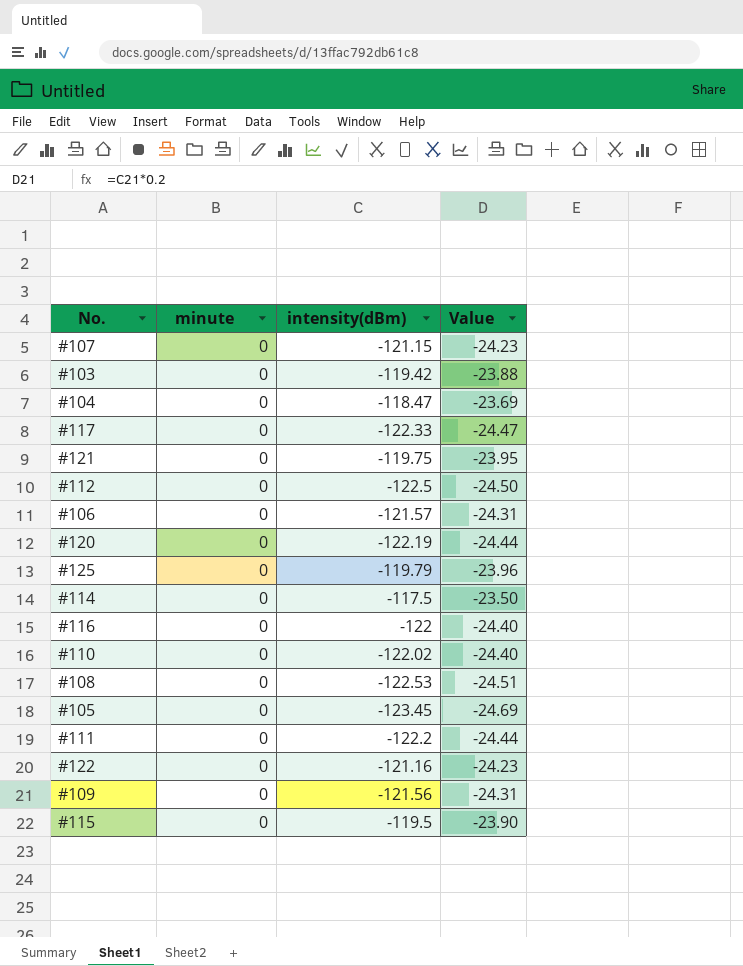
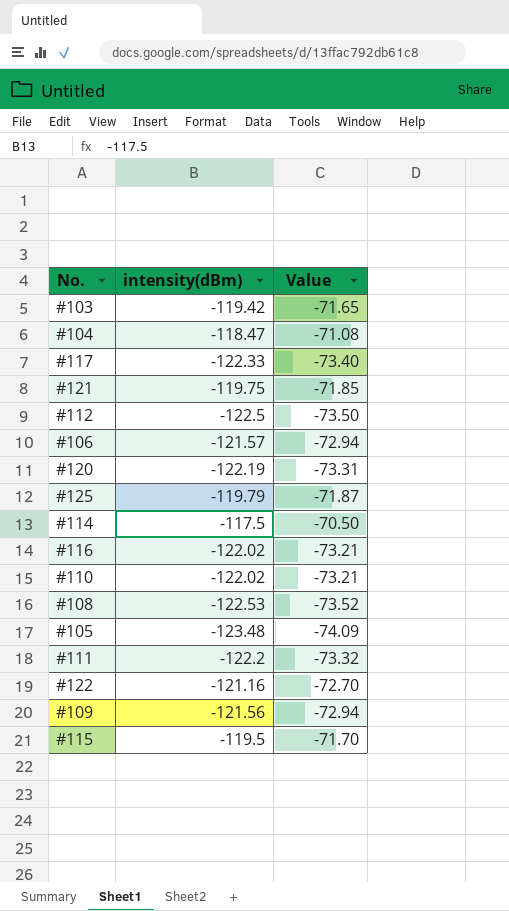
column minute | position: 2 -> none
column Value | formula: [intensity(dBm)] * 0.2 -> [intensity(dBm)] * 0.6
row #107: 0 | -121.15 | -24.23 -> none
#116 | intensity(dBm): -122 -> -122.02
#105 | intensity(dBm): -123.45 -> -123.48

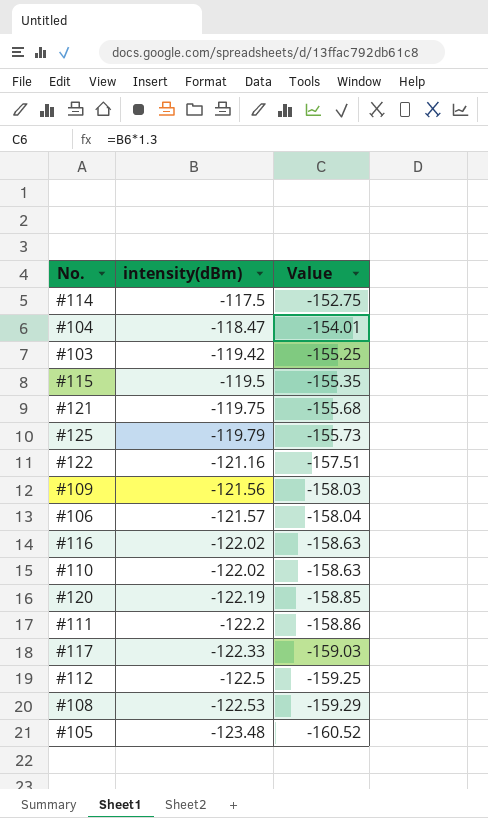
row order: none -> intensity(dBm) descending
column Value | formula: [intensity(dBm)] * 0.6 -> [intensity(dBm)] * 1.3

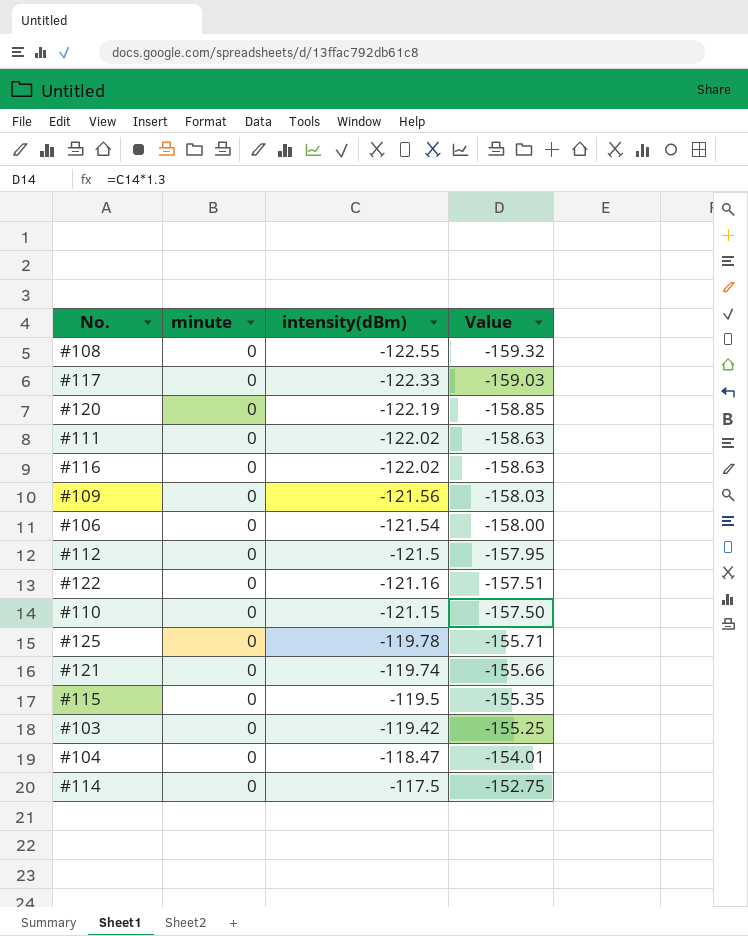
row order: intensity(dBm) descending -> intensity(dBm) ascending
column minute | position: none -> 2
row #105: -123.48 | -160.52 -> none
#108 | intensity(dBm): -122.53 -> -122.55
#108 | Value: -159.29 -> -159.32
#111 | intensity(dBm): -122.2 -> -122.02
#111 | Value: -158.86 -> -158.63
#106 | intensity(dBm): -121.57 -> -121.54
#106 | Value: -158.04 -> -158.00
#112 | intensity(dBm): -122.5 -> -121.5
#112 | Value: -159.25 -> -157.95
#110 | intensity(dBm): -122.02 -> -121.15
#110 | Value: -158.63 -> -157.50
#125 | intensity(dBm): -119.79 -> -119.78
#125 | Value: -155.73 -> -155.71
#121 | intensity(dBm): -119.75 -> -119.74
#121 | Value: -155.68 -> -155.66

